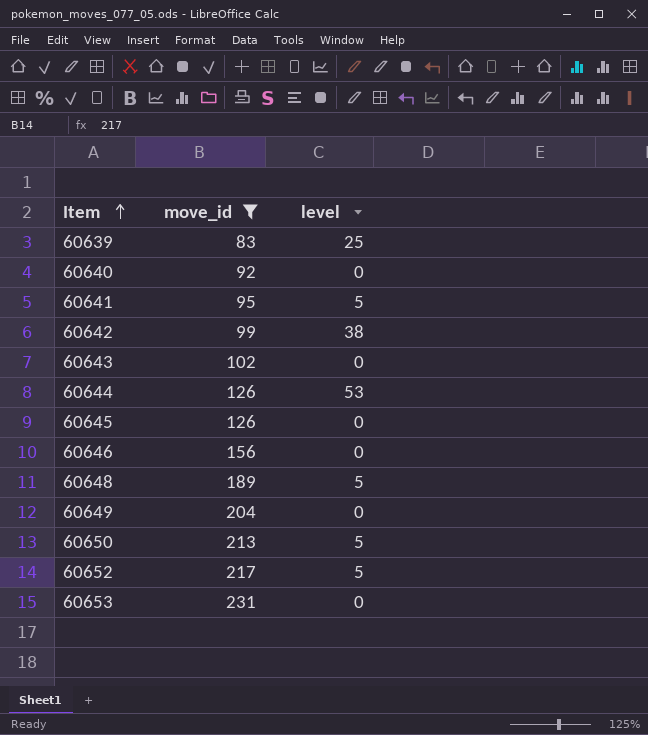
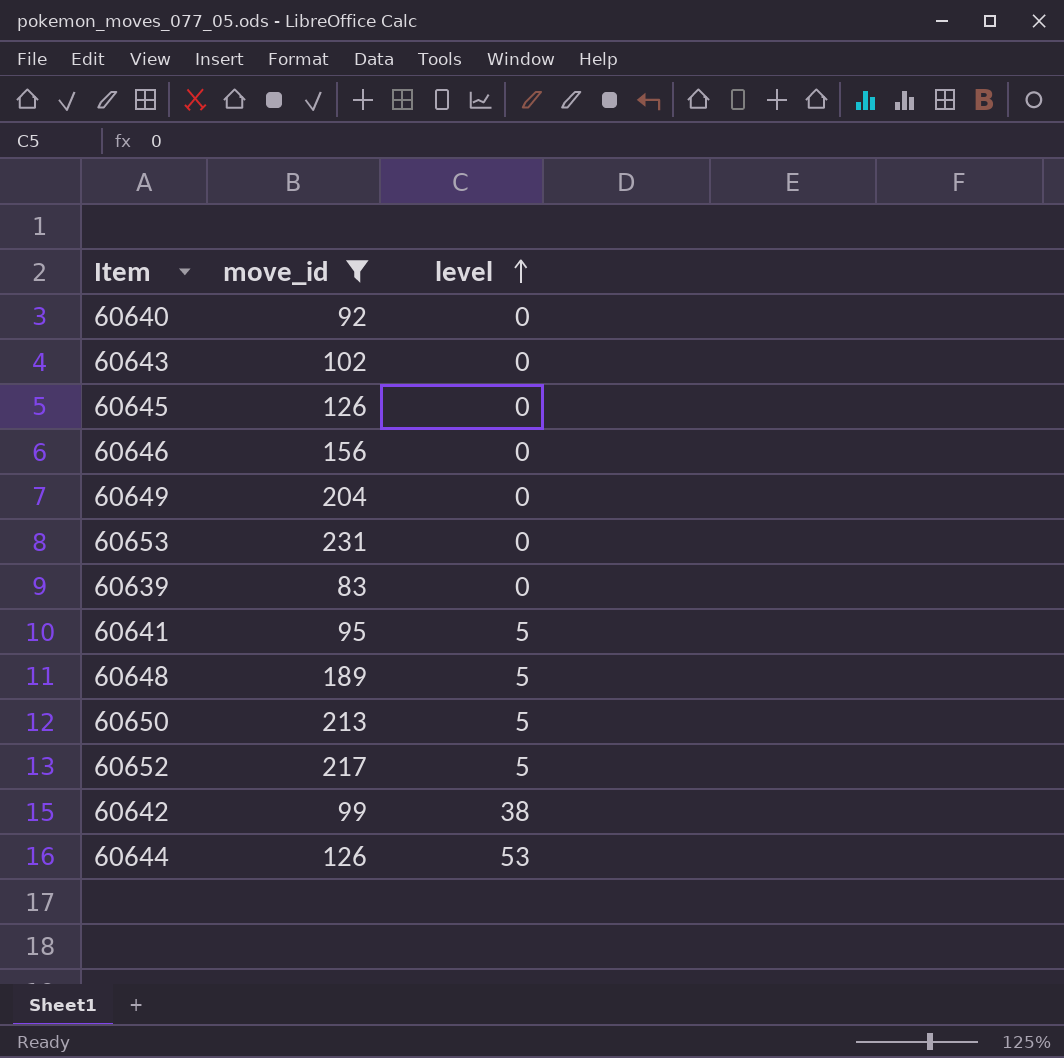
row order: Item ascending -> level ascending
60639 | level: 25 -> 0

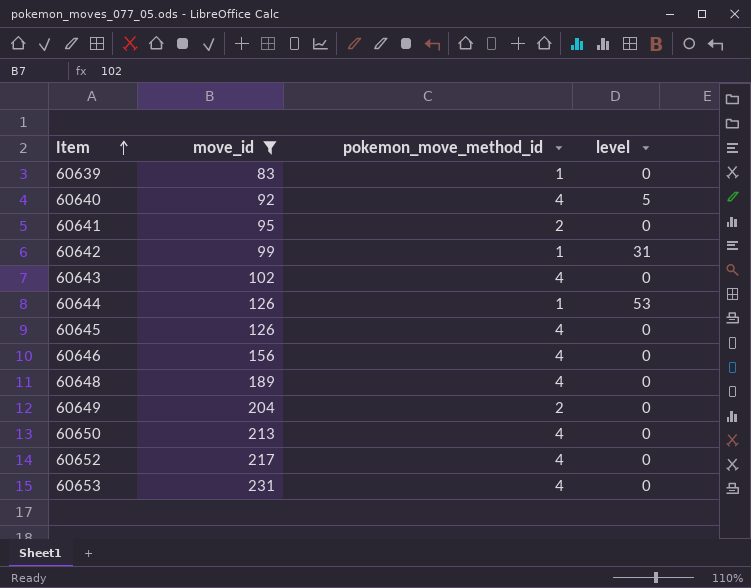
row order: level ascending -> Item ascending
column pokemon_move_method_id | position: none -> 3
60640 | level: 0 -> 5
60641 | level: 5 -> 0
60642 | level: 38 -> 31
60648 | level: 5 -> 0
60650 | level: 5 -> 0
60652 | level: 5 -> 0

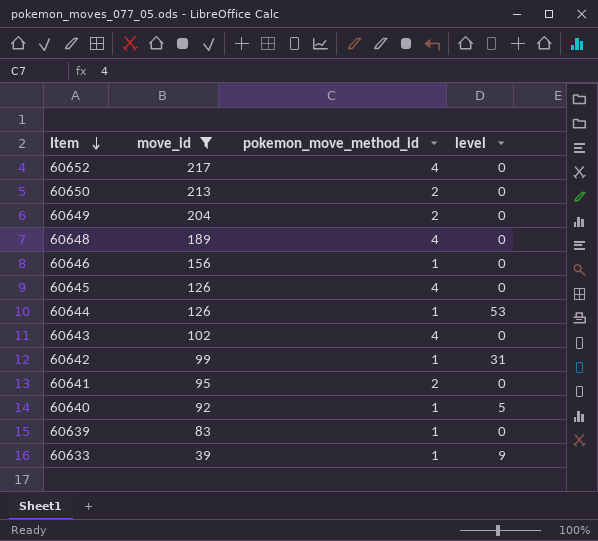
row order: Item ascending -> Item descending
row 60653: 231 | 4 | 0 -> none
60650 | pokemon_move_method_id: 4 -> 2
60646 | pokemon_move_method_id: 4 -> 1
60640 | pokemon_move_method_id: 4 -> 1
row 60633: none -> 39 | 1 | 9

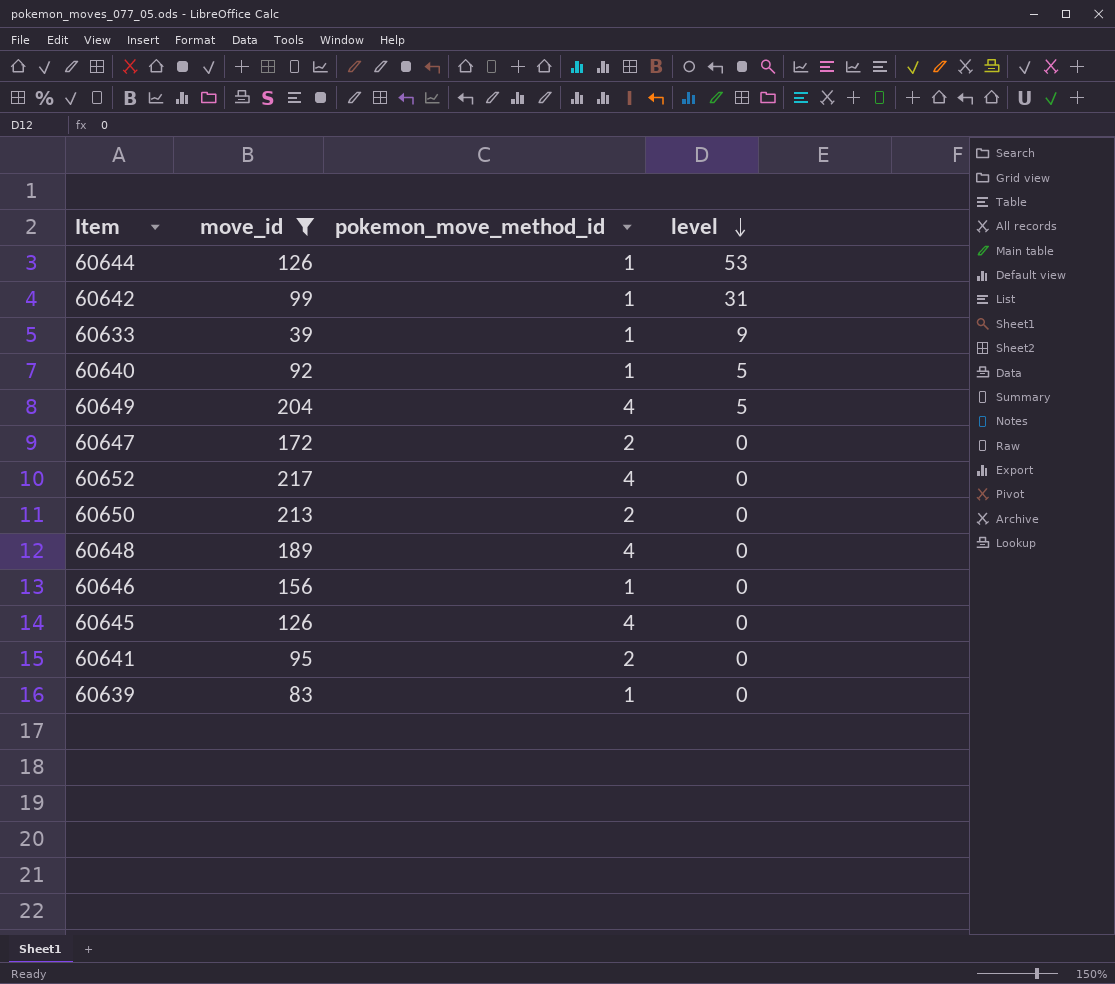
row order: Item descending -> level descending
row 60643: 102 | 4 | 0 -> none
60649 | pokemon_move_method_id: 2 -> 4
60649 | level: 0 -> 5
row 60647: none -> 172 | 2 | 0

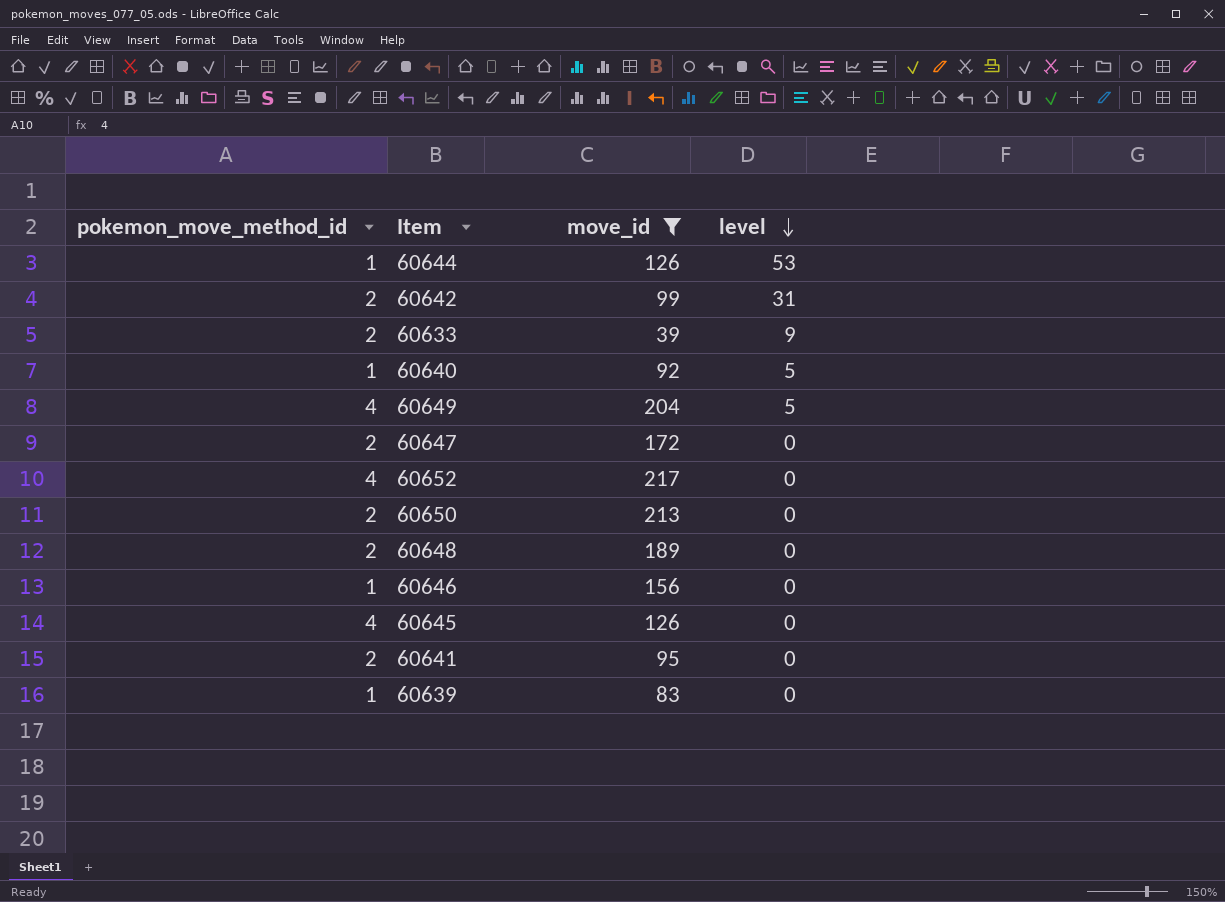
column pokemon_move_method_id | position: 3 -> 1
60642 | pokemon_move_method_id: 1 -> 2
60633 | pokemon_move_method_id: 1 -> 2
60648 | pokemon_move_method_id: 4 -> 2

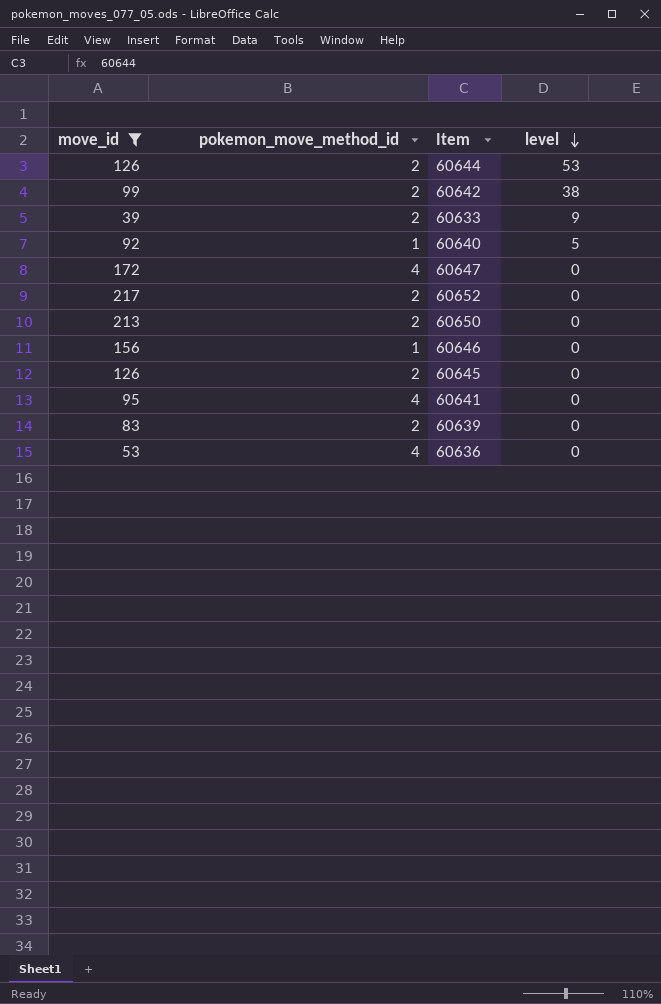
column move_id | position: 3 -> 1
row 60649: 4 | 204 | 5 -> none
row 60648: 2 | 189 | 0 -> none
60644 | pokemon_move_method_id: 1 -> 2
60642 | level: 31 -> 38
60647 | pokemon_move_method_id: 2 -> 4
60652 | pokemon_move_method_id: 4 -> 2
60645 | pokemon_move_method_id: 4 -> 2
60641 | pokemon_move_method_id: 2 -> 4
60639 | pokemon_move_method_id: 1 -> 2
row 60636: none -> 53 | 4 | 0

